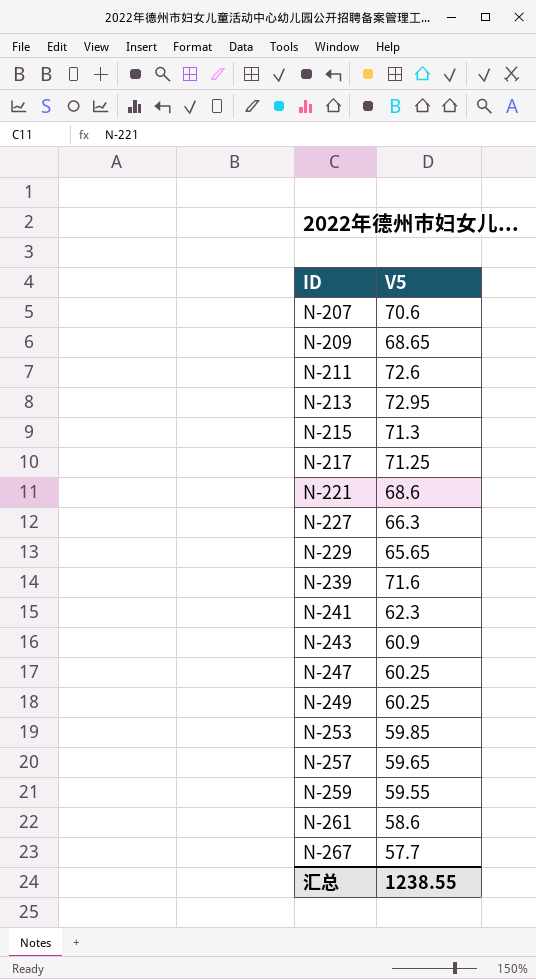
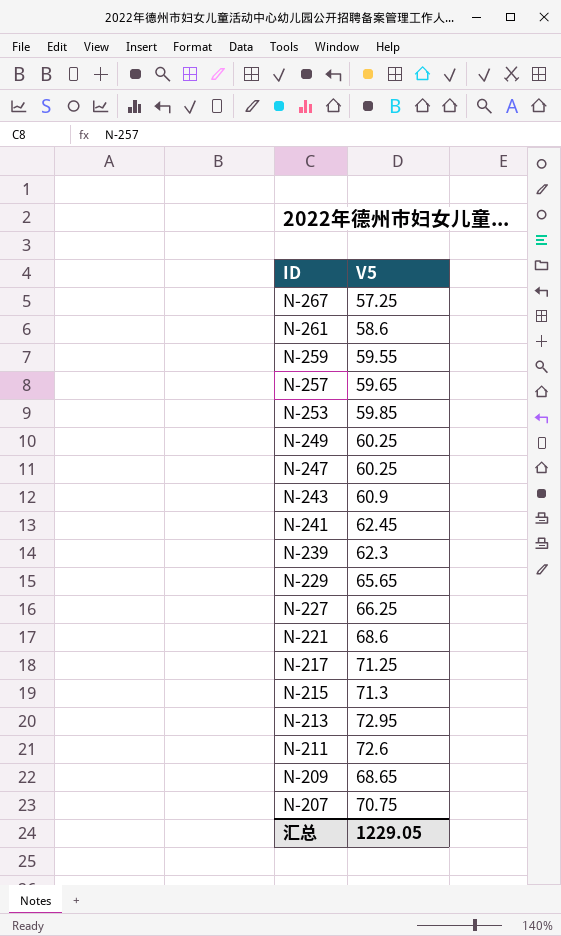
row order: ID ascending -> ID descending
N-267 | V5: 57.7 -> 57.25
N-241 | V5: 62.3 -> 62.45
N-239 | V5: 71.6 -> 62.3
N-227 | V5: 66.3 -> 66.25
N-207 | V5: 70.6 -> 70.75
汇总 | V5: 1238.55 -> 1229.05

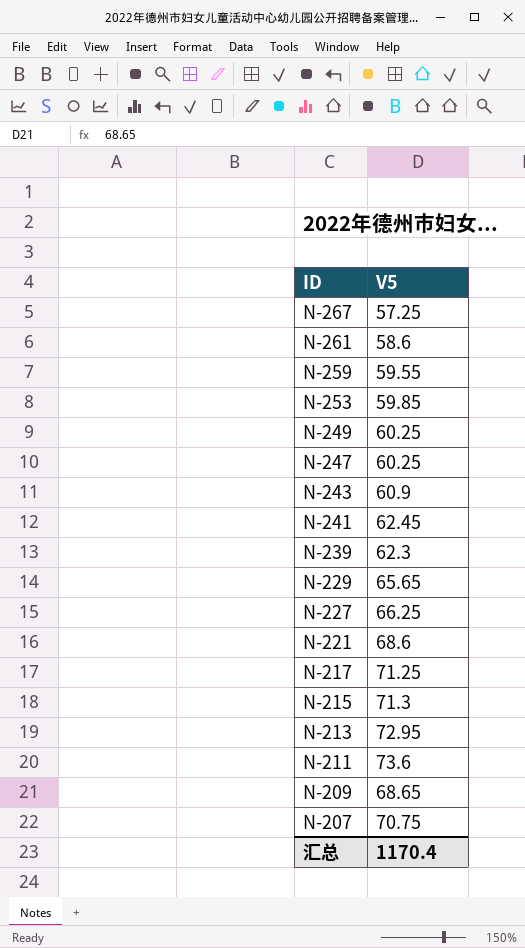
row N-257: 59.65 -> none
N-211 | V5: 72.6 -> 73.6
汇总 | V5: 1229.05 -> 1170.4

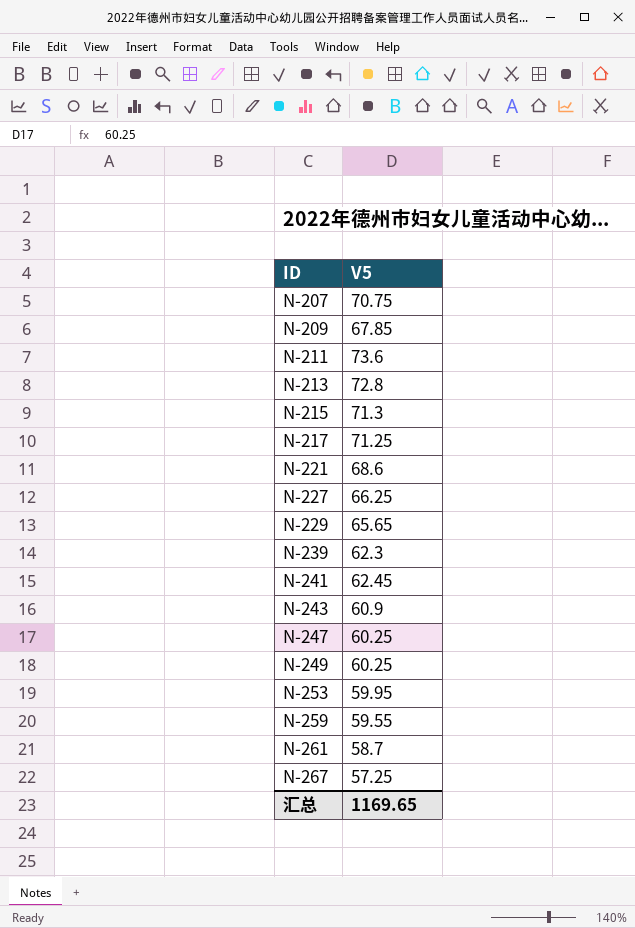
row order: ID descending -> ID ascending
N-209 | V5: 68.65 -> 67.85
N-213 | V5: 72.95 -> 72.8
N-253 | V5: 59.85 -> 59.95
N-261 | V5: 58.6 -> 58.7
汇总 | V5: 1170.4 -> 1169.65

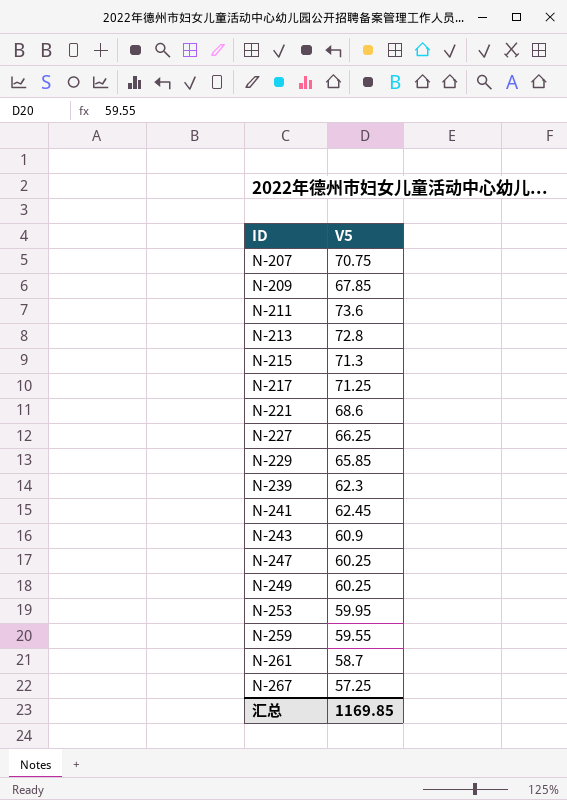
N-229 | V5: 65.65 -> 65.85
汇总 | V5: 1169.65 -> 1169.85

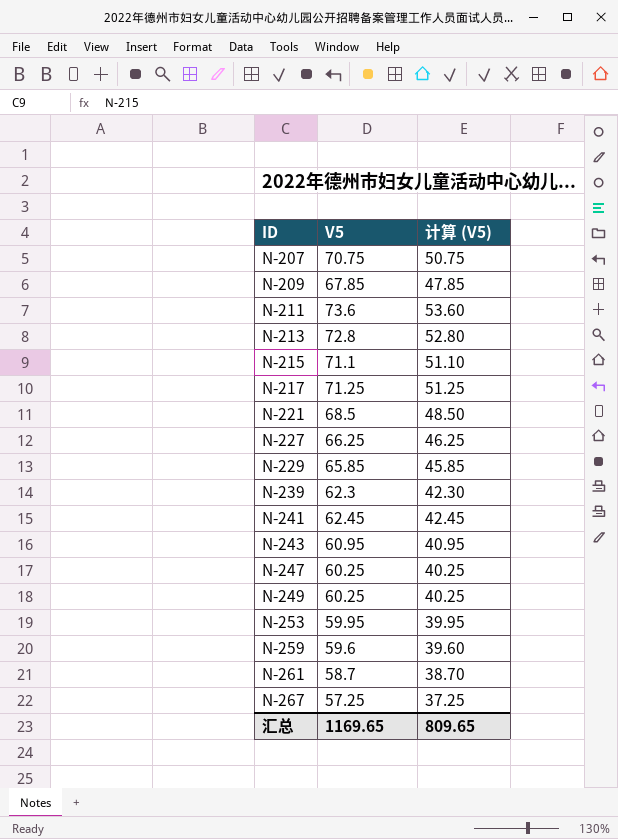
column 计算 (V5) | formula: none -> [V5] - 20
N-215 | V5: 71.3 -> 71.1
N-221 | V5: 68.6 -> 68.5
N-243 | V5: 60.9 -> 60.95
N-259 | V5: 59.55 -> 59.6
汇总 | V5: 1169.85 -> 1169.65

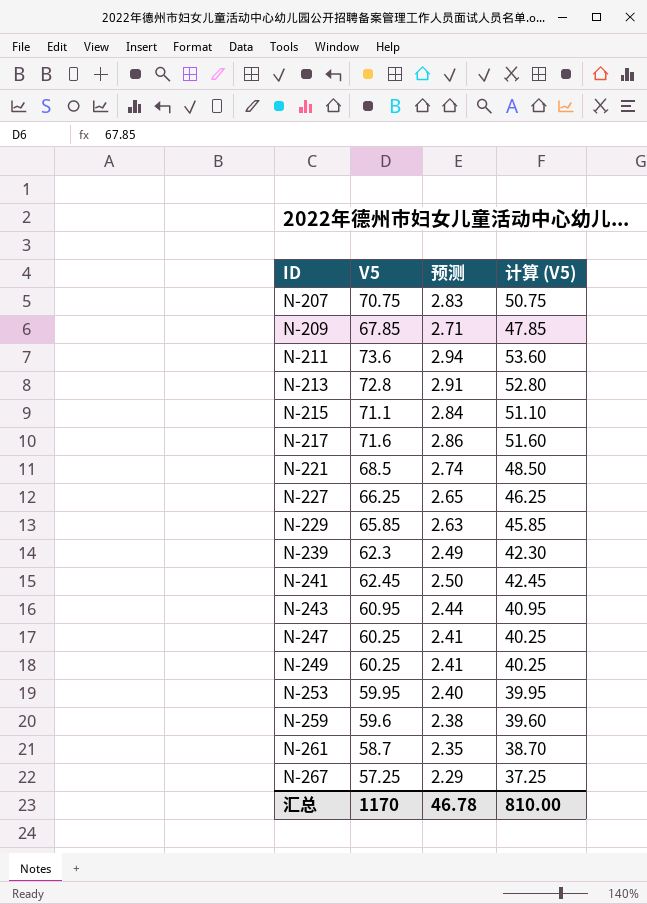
column 预测 | formula: none -> [V5] * 0.04
N-217 | V5: 71.25 -> 71.6
N-217 | 计算 (V5): 51.25 -> 51.60
汇总 | V5: 1169.65 -> 1170
汇总 | 计算 (V5): 809.65 -> 810.00

